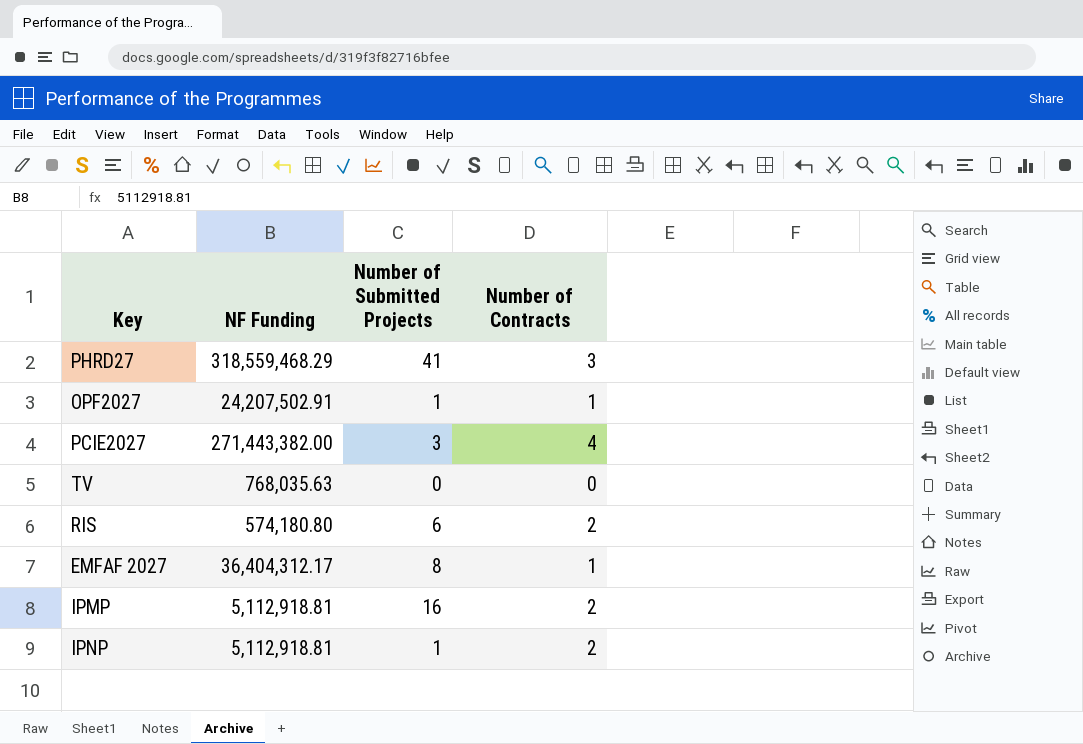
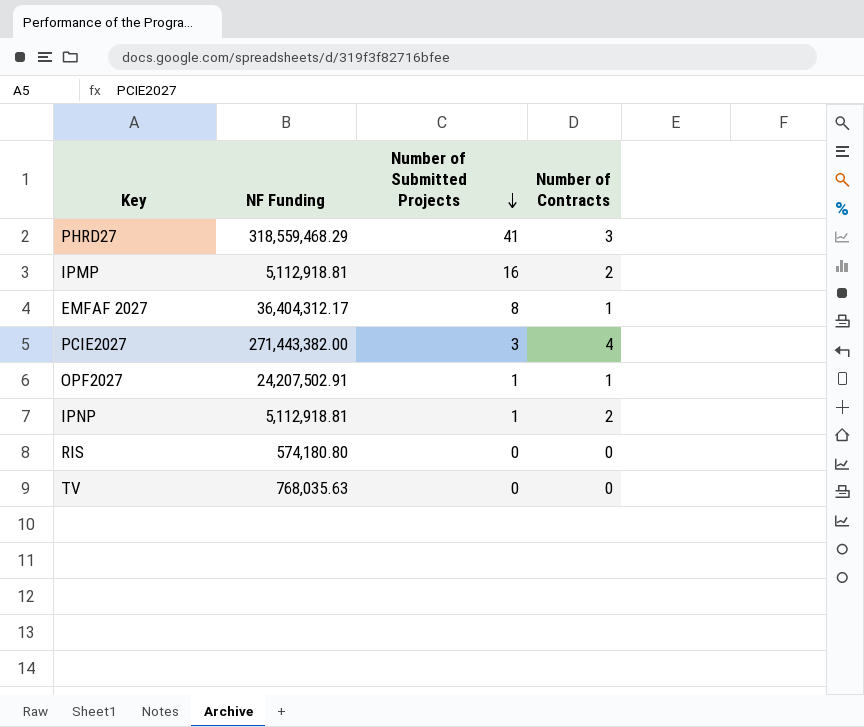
row order: none -> Number of Submitted Projects descending
RIS | Number of Submitted Projects: 6 -> 0
RIS | Number of Contracts: 2 -> 0

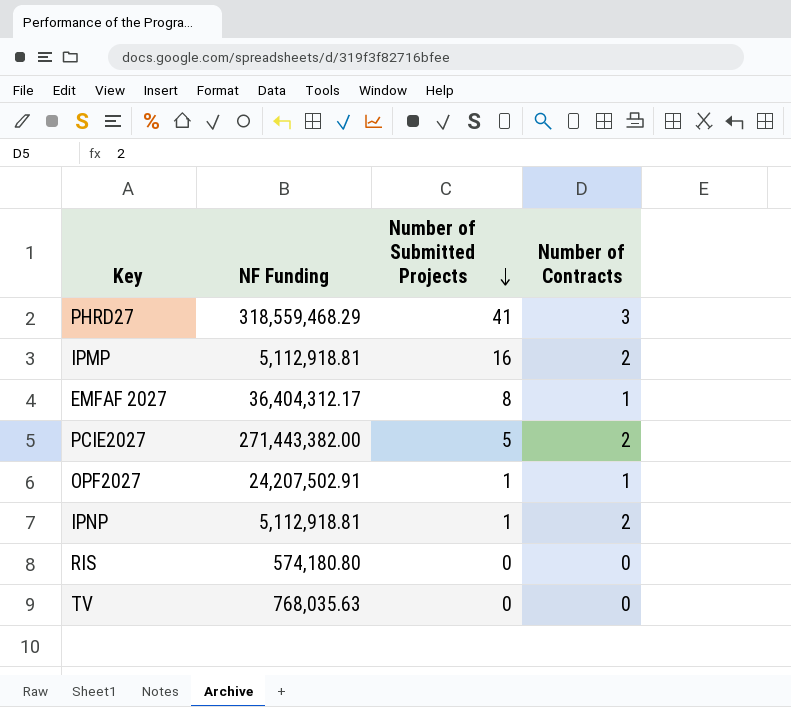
PCIE2027 | Number of Submitted Projects: 3 -> 5
PCIE2027 | Number of Contracts: 4 -> 2

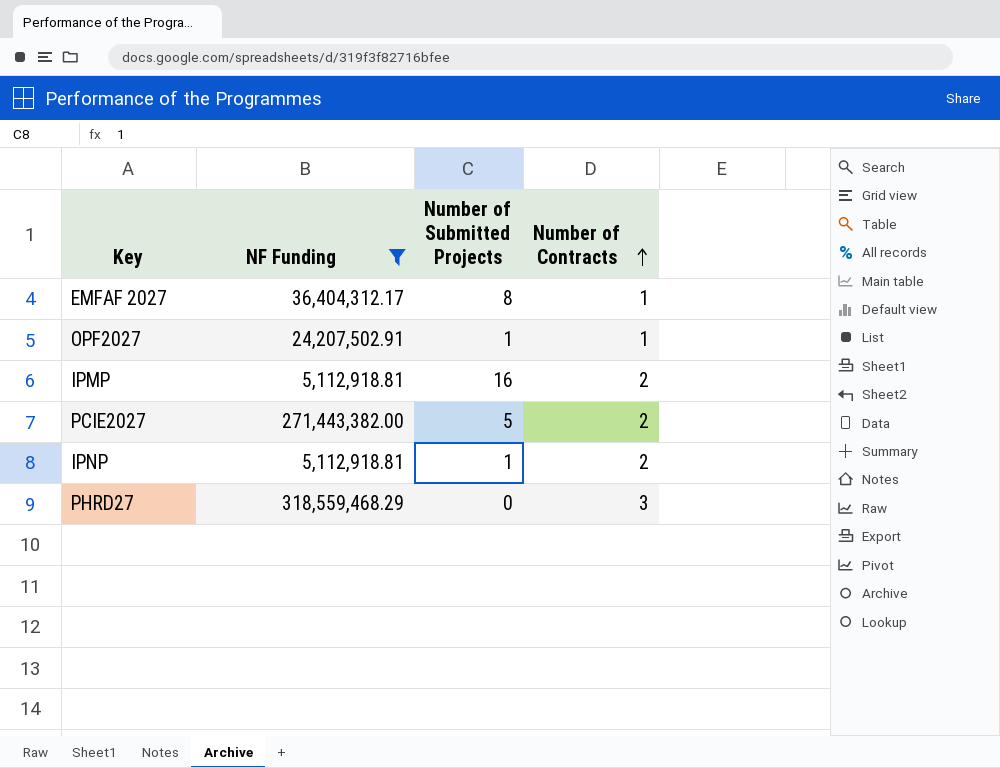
filter: none -> NF Funding >= 5,112,918.81
row order: Number of Submitted Projects descending -> Number of Contracts ascending
PHRD27 | Number of Submitted Projects: 41 -> 0

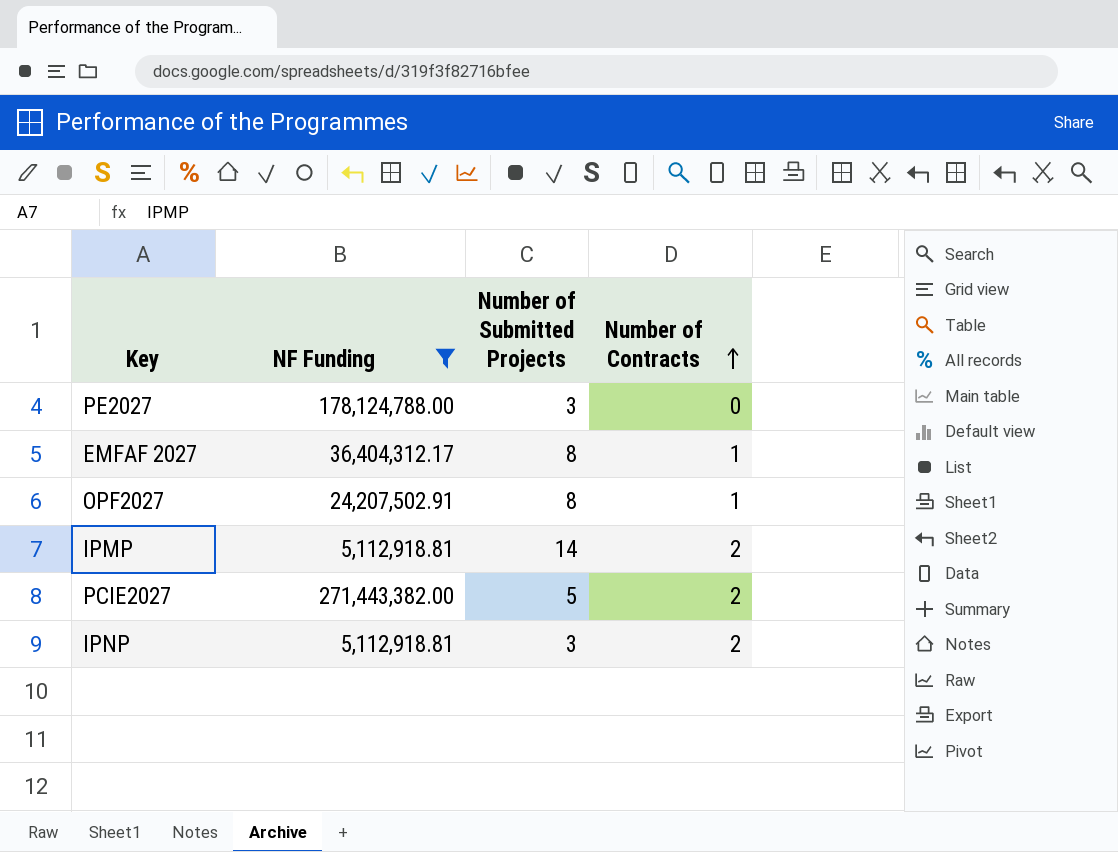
row PHRD27: 318,559,468.29 | 0 | 3 -> none
row PE2027: none -> 178,124,788.00 | 3 | 0
OPF2027 | Number of Submitted Projects: 1 -> 8
IPMP | Number of Submitted Projects: 16 -> 14
IPNP | Number of Submitted Projects: 1 -> 3

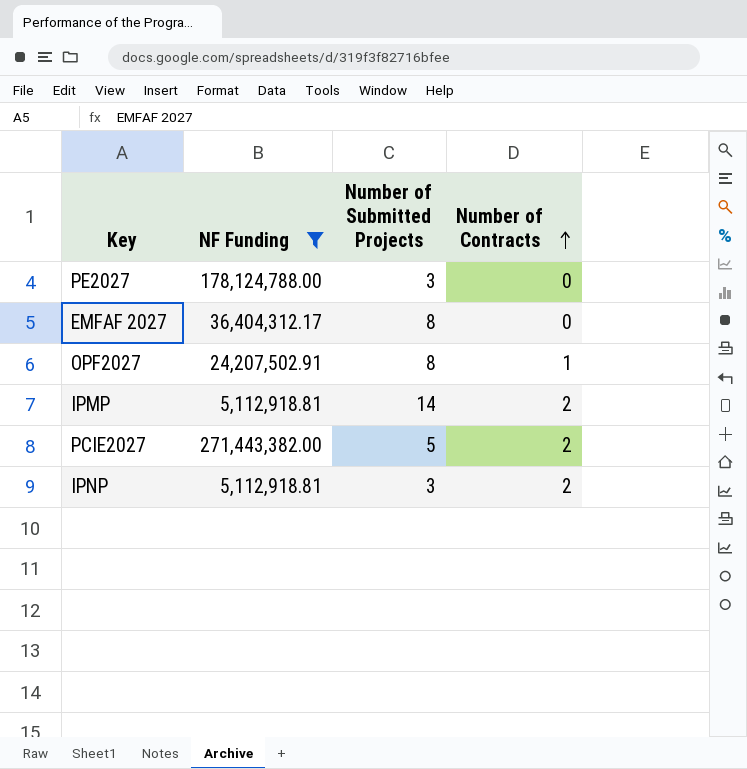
EMFAF 2027 | Number of Contracts: 1 -> 0

